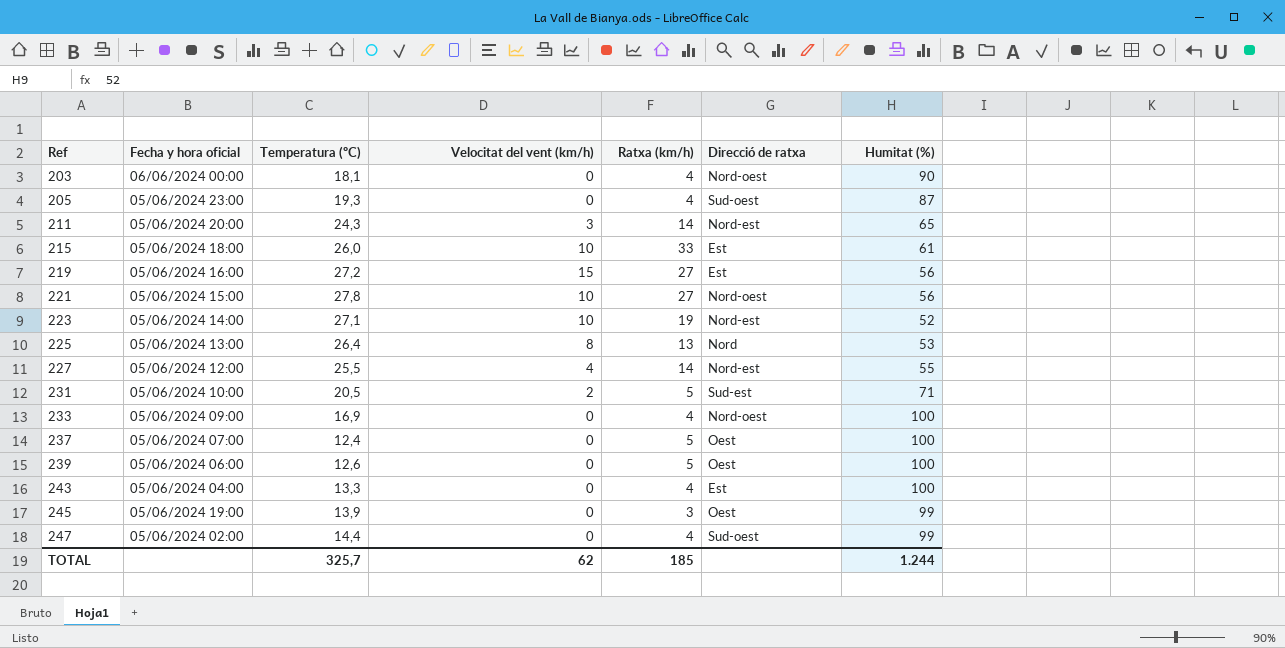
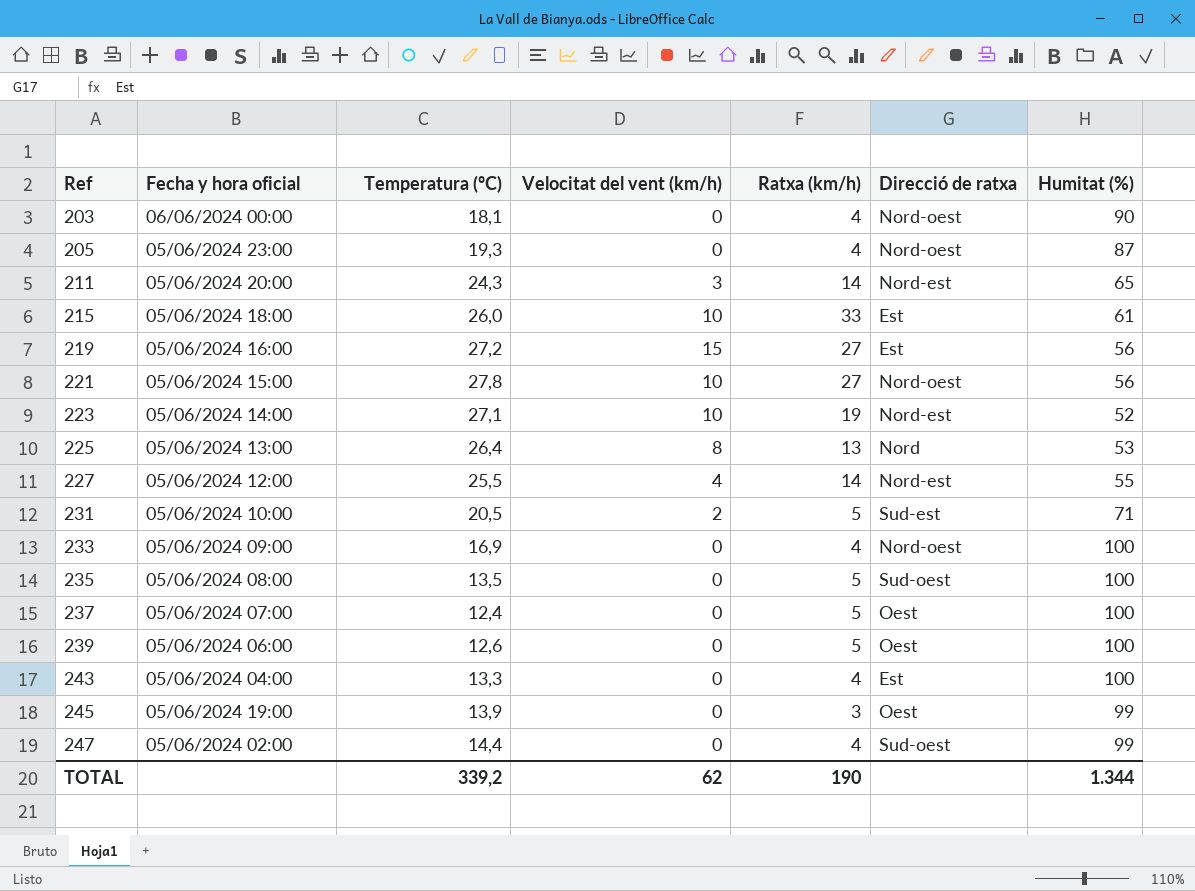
205 | Direcció de ratxa: Sud-oest -> Nord-oest
row 235: none -> 05/06/2024 08:00 | 13,5 | 0 | 5 | Sud-oest | 100
TOTAL | Temperatura (ºC): 325,7 -> 339,2
TOTAL | Ratxa (km/h): 185 -> 190
TOTAL | Humitat (%): 1.244 -> 1.344

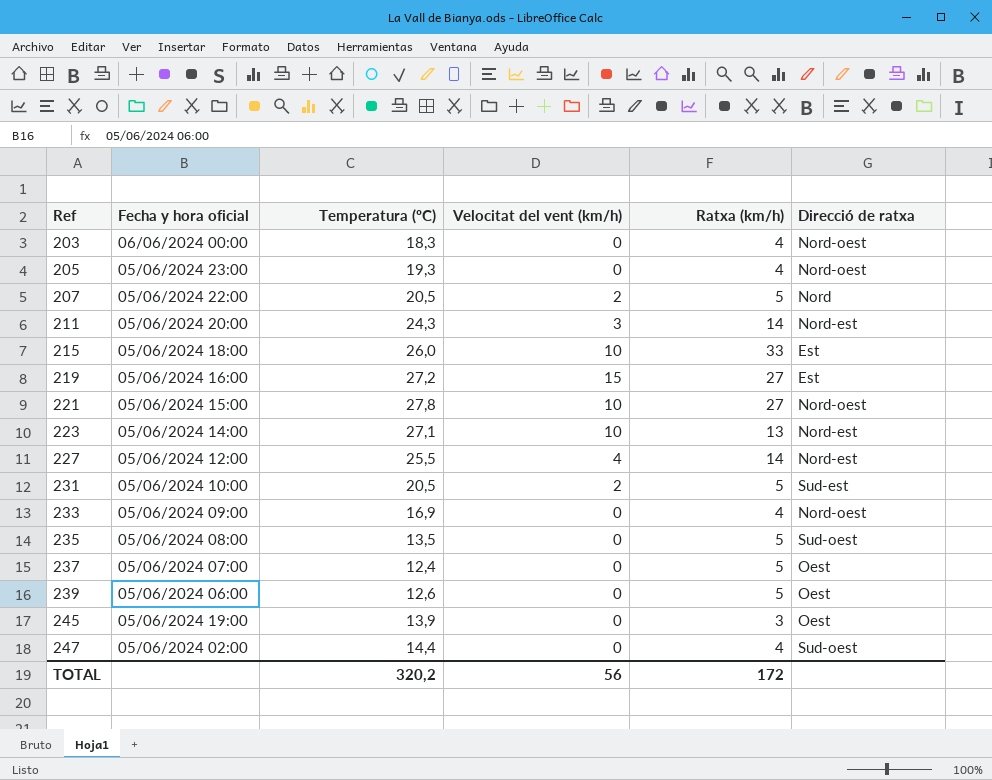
column Humitat (%) | position: 7 -> none
row 225: 05/06/2024 13:00 | 26,4 | 8 | 13 | Nord | 53 -> none
row 243: 05/06/2024 04:00 | 13,3 | 0 | 4 | Est | 100 -> none
203 | Temperatura (ºC): 18,1 -> 18,3
row 207: none -> 05/06/2024 22:00 | 20,5 | 2 | 5 | Nord
223 | Ratxa (km/h): 19 -> 13
TOTAL | Temperatura (ºC): 339,2 -> 320,2
TOTAL | Velocitat del vent (km/h): 62 -> 56
TOTAL | Ratxa (km/h): 190 -> 172

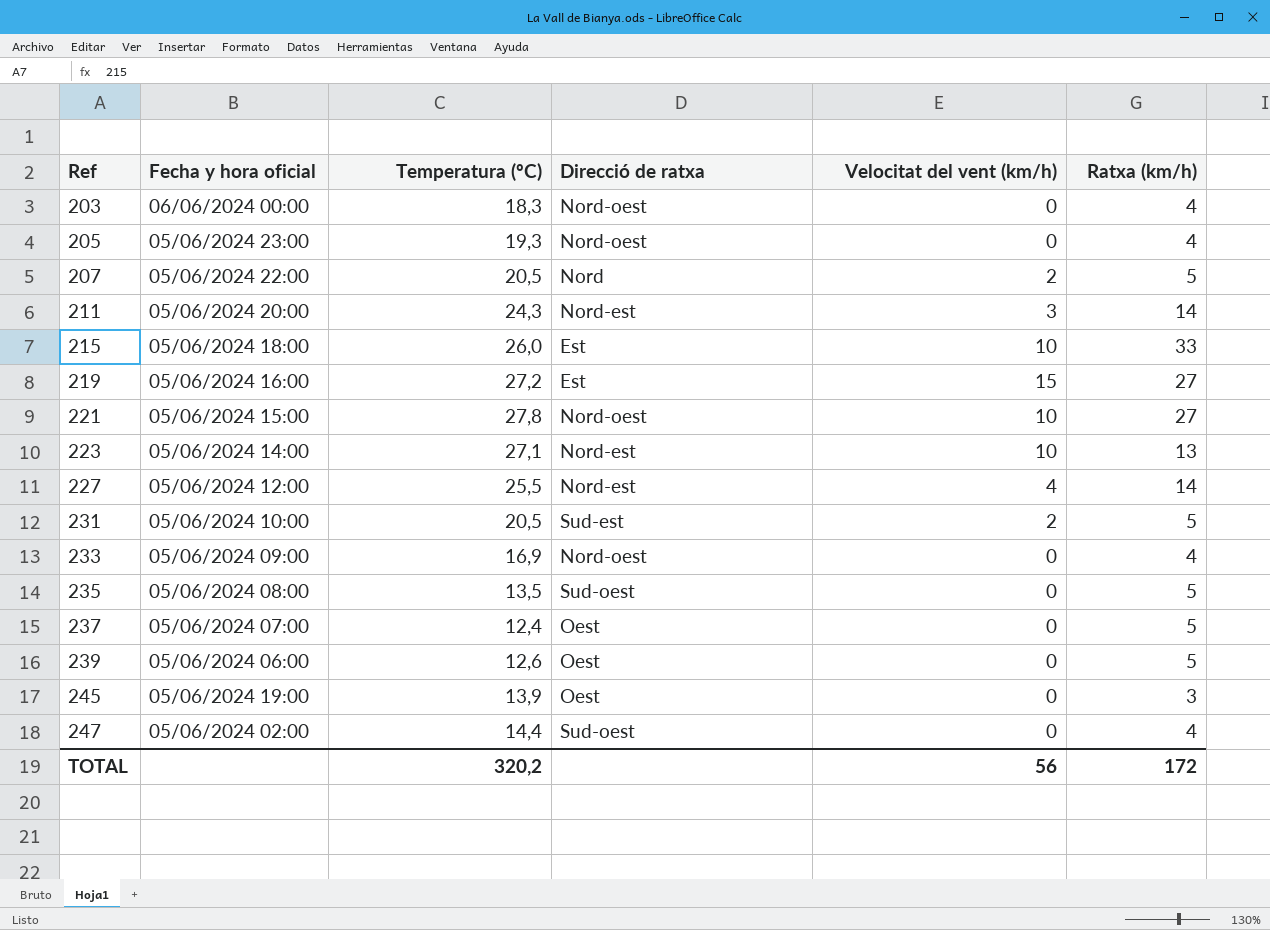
column Direcció de ratxa | position: 6 -> 4

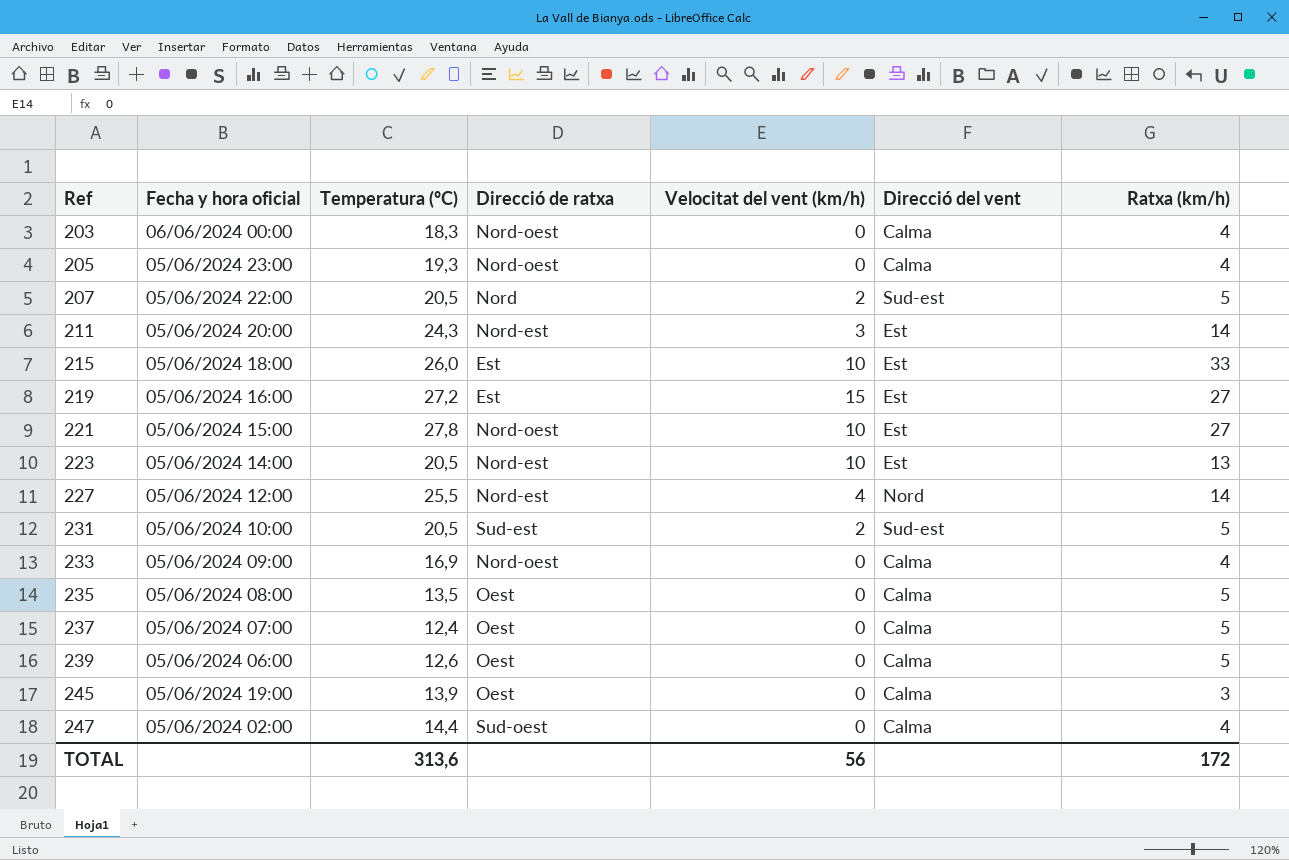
column Direcció del vent | position: none -> 6
223 | Temperatura (ºC): 27,1 -> 20,5
235 | Direcció de ratxa: Sud-oest -> Oest
TOTAL | Temperatura (ºC): 320,2 -> 313,6

